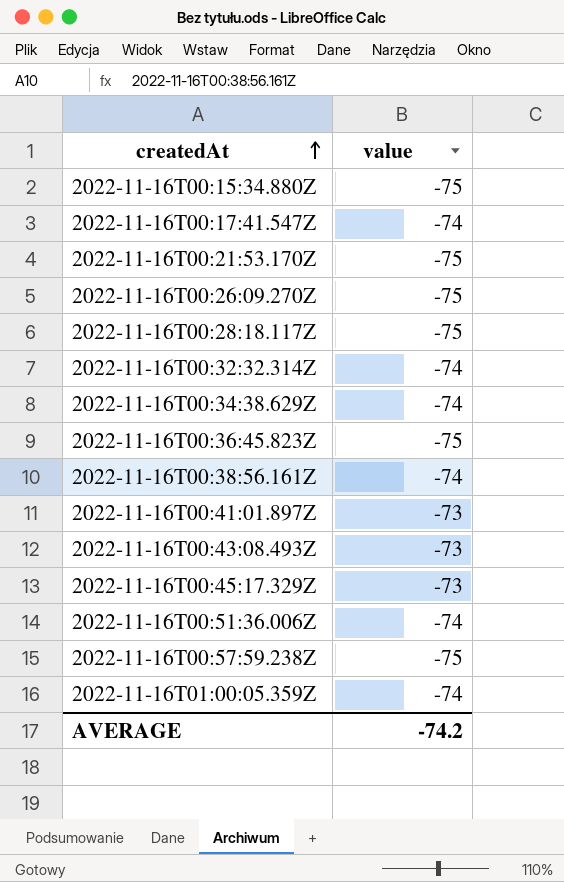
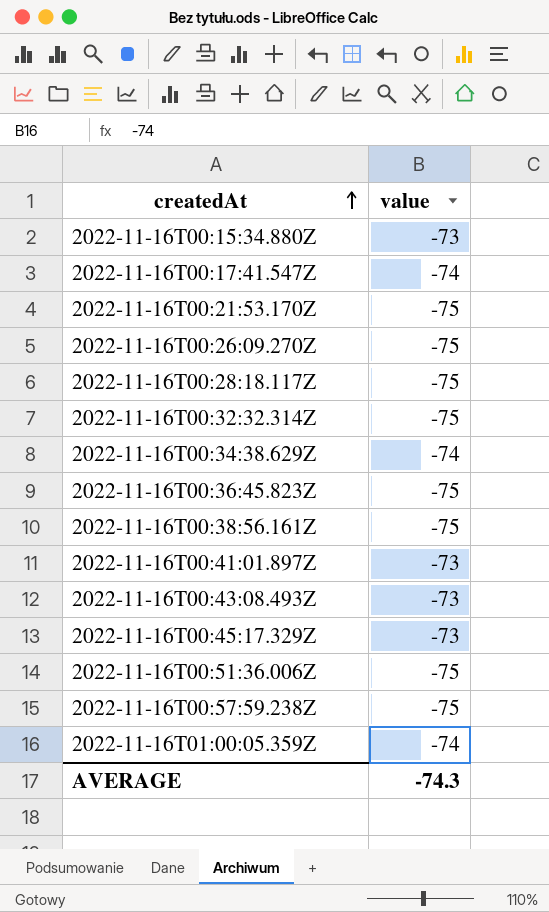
2022-11-16T00:15:34.880Z | value: -75 -> -73
2022-11-16T00:32:32.314Z | value: -74 -> -75
2022-11-16T00:38:56.161Z | value: -74 -> -75
2022-11-16T00:51:36.006Z | value: -74 -> -75
AVERAGE | value: -74.2 -> -74.3

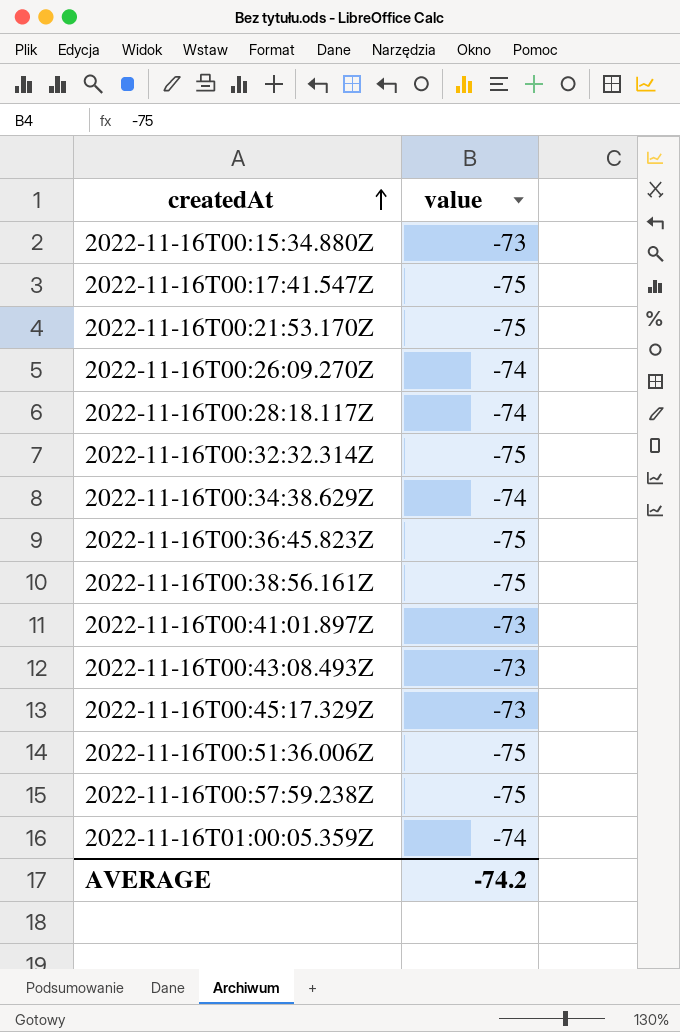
2022-11-16T00:17:41.547Z | value: -74 -> -75
2022-11-16T00:26:09.270Z | value: -75 -> -74
2022-11-16T00:28:18.117Z | value: -75 -> -74
AVERAGE | value: -74.3 -> -74.2

